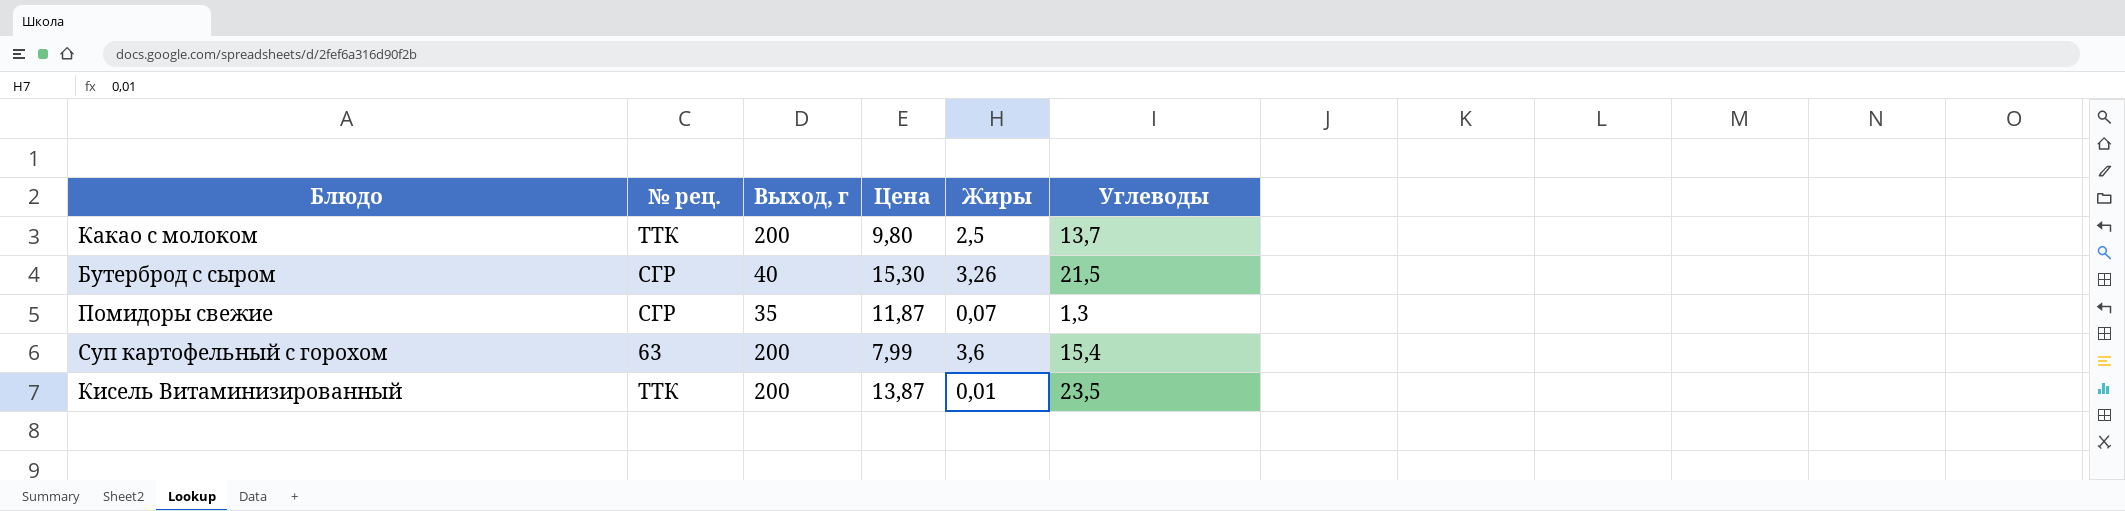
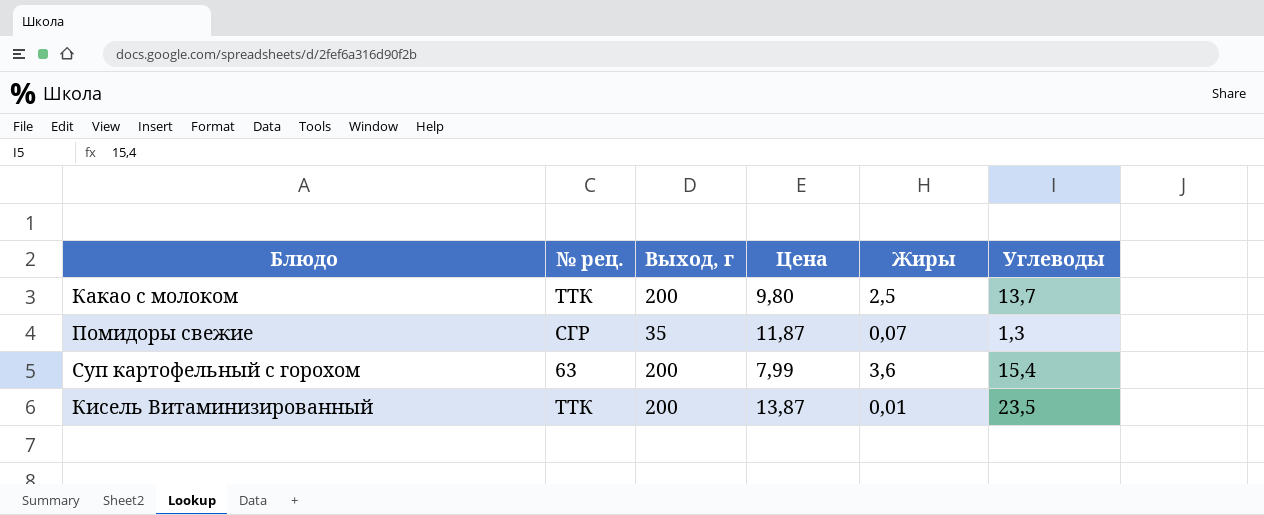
row Бутерброд с сыром: СГР | 40 | 15,30 | 3,26 | 21,5 -> none

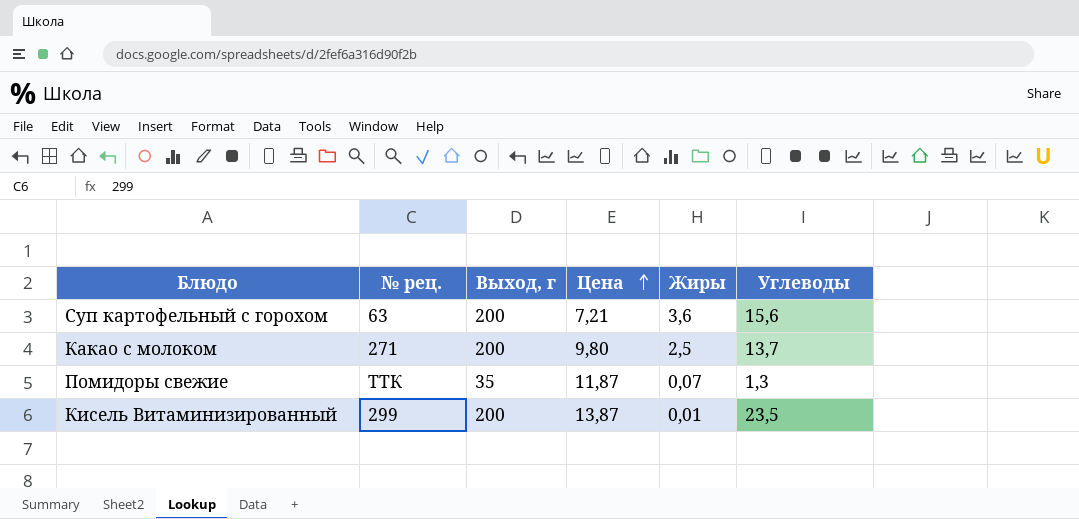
row order: none -> Цена ascending
Суп картофельный с горохом | Цена: 7,99 -> 7,21
Суп картофельный с горохом | Углеводы: 15,4 -> 15,6
Какао с молоком | № рец.: ТТК -> 271
Помидоры свежие | № рец.: СГР -> ТТК
Кисель Витаминизированный | № рец.: ТТК -> 299

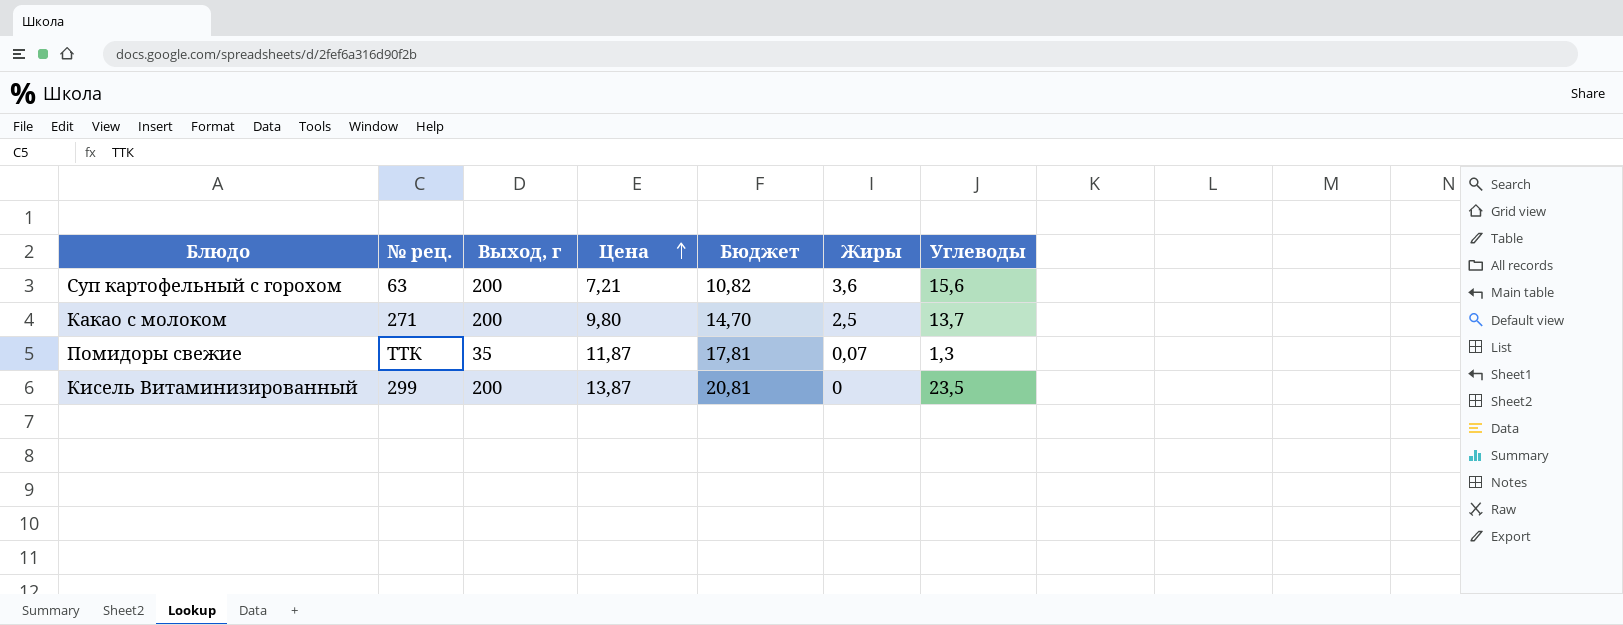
column Бюджет | formula: none -> [Цена] * 1,5
Кисель Витаминизированный | Жиры: 0,01 -> 0

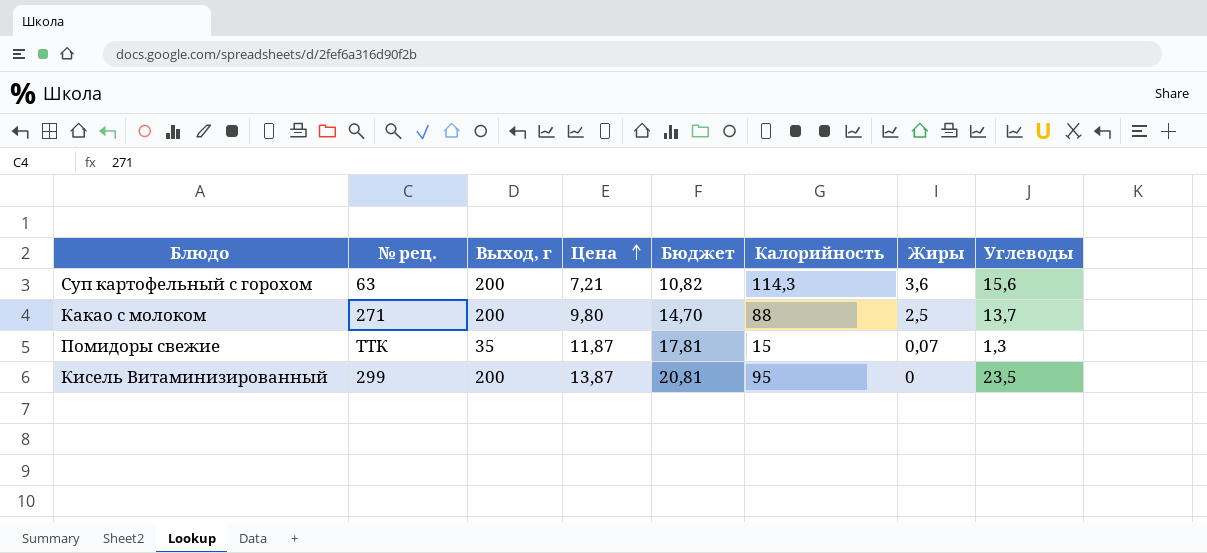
column Калорийность | position: none -> 6

